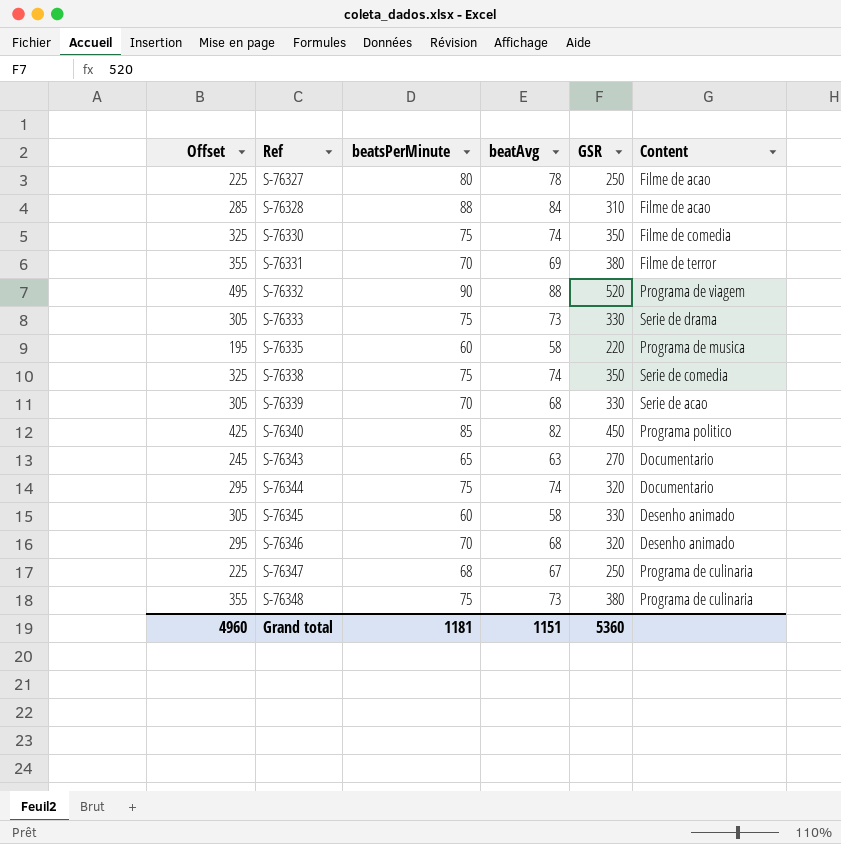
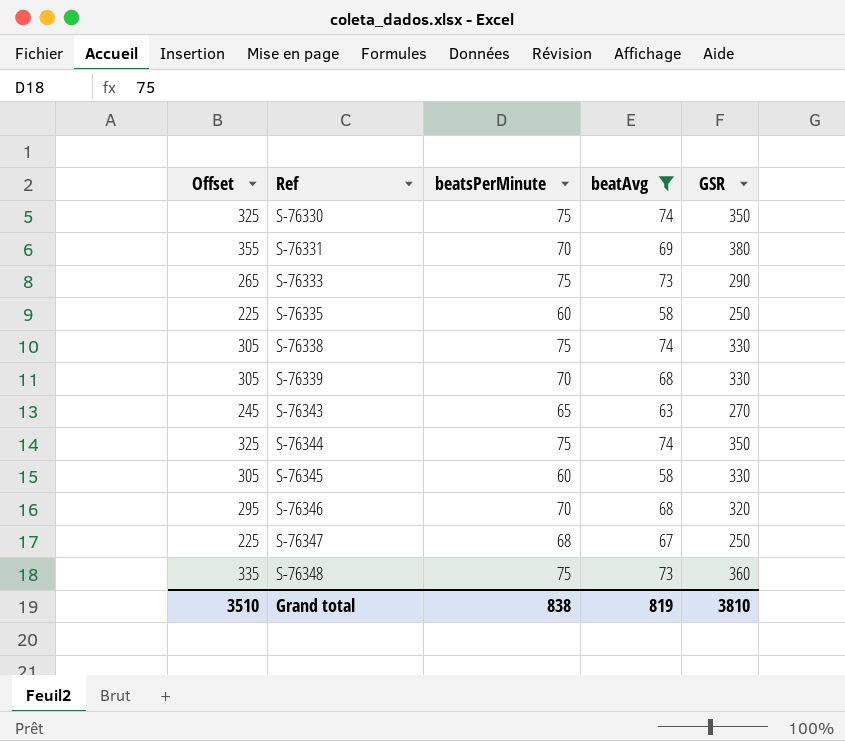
filter: none -> beatAvg <= 74
column Content | position: 6 -> none
S-76333 | Offset: 305 -> 265
S-76333 | GSR: 330 -> 290
S-76335 | Offset: 195 -> 225
S-76335 | GSR: 220 -> 250
S-76338 | Offset: 325 -> 305
S-76338 | GSR: 350 -> 330
S-76344 | Offset: 295 -> 325
S-76344 | GSR: 320 -> 350
S-76348 | Offset: 355 -> 335
S-76348 | GSR: 380 -> 360
Grand total | Offset: 4960 -> 3510
Grand total | beatsPerMinute: 1181 -> 838
Grand total | beatAvg: 1151 -> 819
Grand total | GSR: 5360 -> 3810

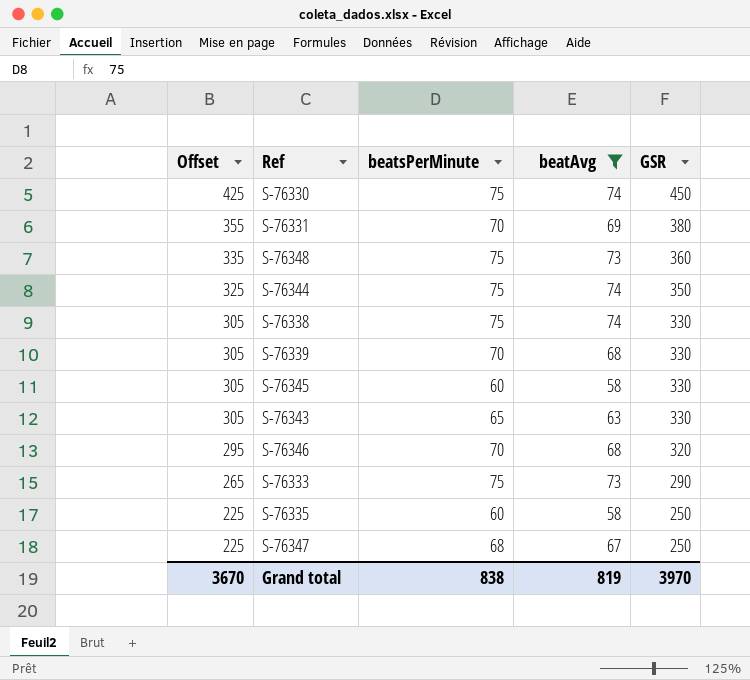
row order: Ref ascending -> Offset descending
S-76330 | Offset: 325 -> 425
S-76330 | GSR: 350 -> 450
S-76343 | Offset: 245 -> 305
S-76343 | GSR: 270 -> 330
Grand total | Offset: 3510 -> 3670
Grand total | GSR: 3810 -> 3970

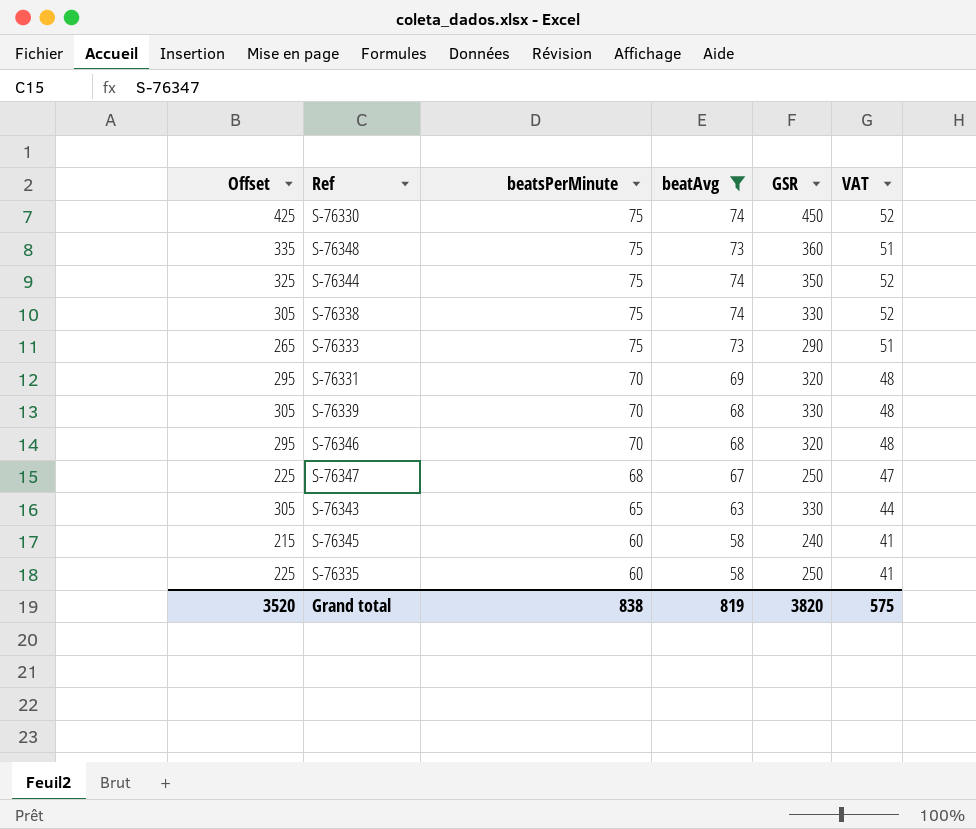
row order: Offset descending -> beatsPerMinute descending
column VAT | formula: none -> [beatAvg] * 0.7
S-76331 | Offset: 355 -> 295
S-76331 | GSR: 380 -> 320
S-76345 | Offset: 305 -> 215
S-76345 | GSR: 330 -> 240
Grand total | Offset: 3670 -> 3520
Grand total | GSR: 3970 -> 3820

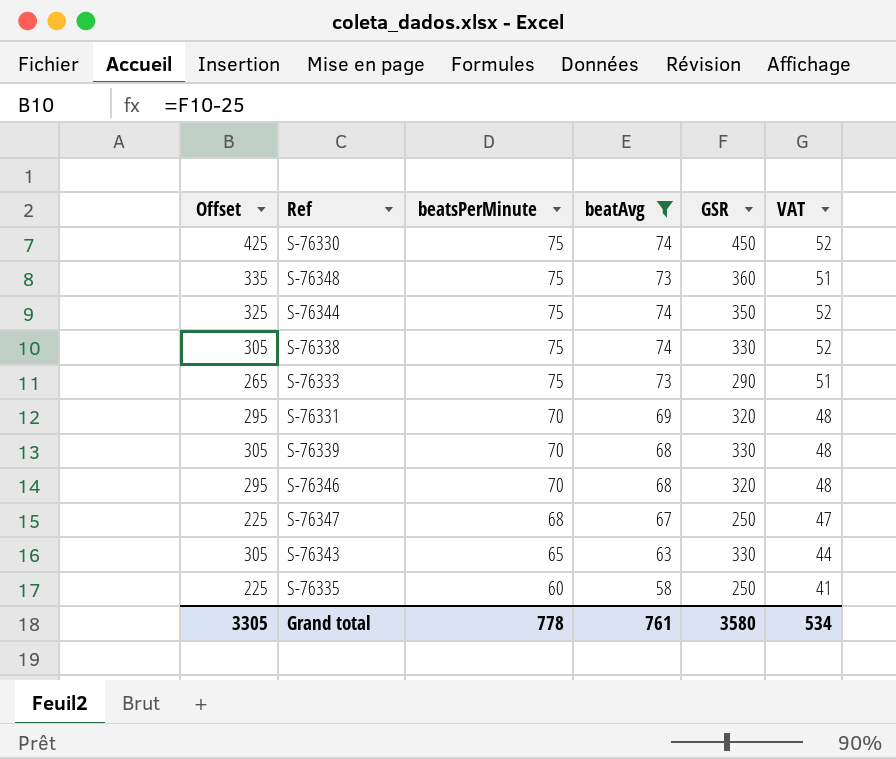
row S-76345: 215 | 60 | 58 | 240 | 41 -> none
Grand total | Offset: 3520 -> 3305
Grand total | beatsPerMinute: 838 -> 778
Grand total | beatAvg: 819 -> 761
Grand total | GSR: 3820 -> 3580
Grand total | VAT: 575 -> 534

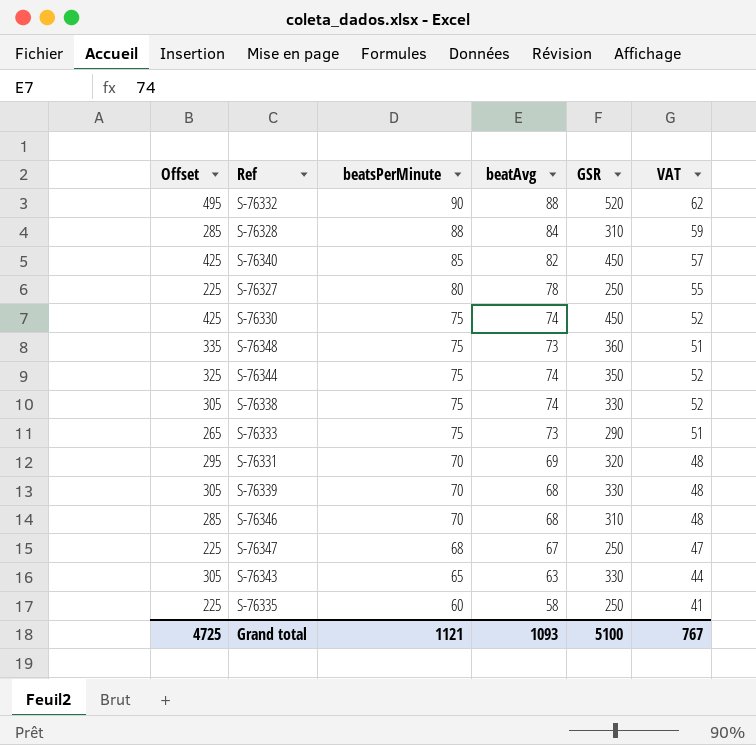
filter: beatAvg <= 74 -> none
S-76346 | Offset: 295 -> 285
S-76346 | GSR: 320 -> 310
Grand total | Offset: 3305 -> 4725
Grand total | beatsPerMinute: 778 -> 1121
Grand total | beatAvg: 761 -> 1093
Grand total | GSR: 3580 -> 5100
Grand total | VAT: 534 -> 767

